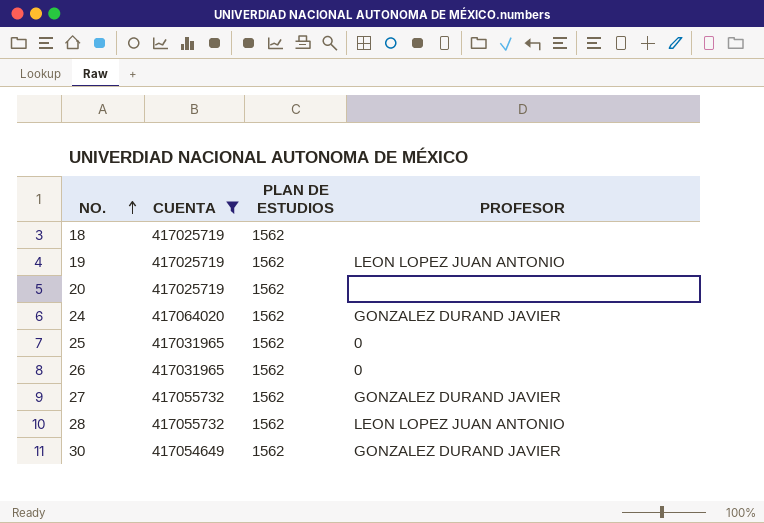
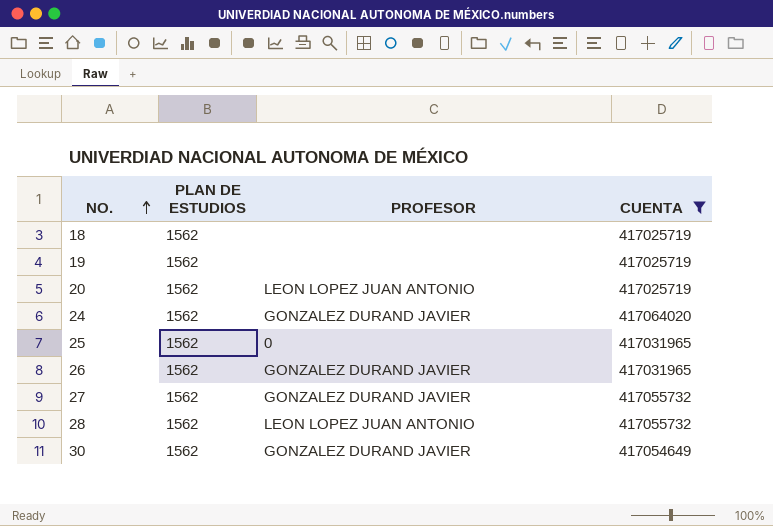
column CUENTA | position: 2 -> 4
19 | PROFESOR: LEON LOPEZ JUAN ANTONIO -> none
20 | PROFESOR: none -> LEON LOPEZ JUAN ANTONIO
26 | PROFESOR: 0 -> GONZALEZ DURAND JAVIER

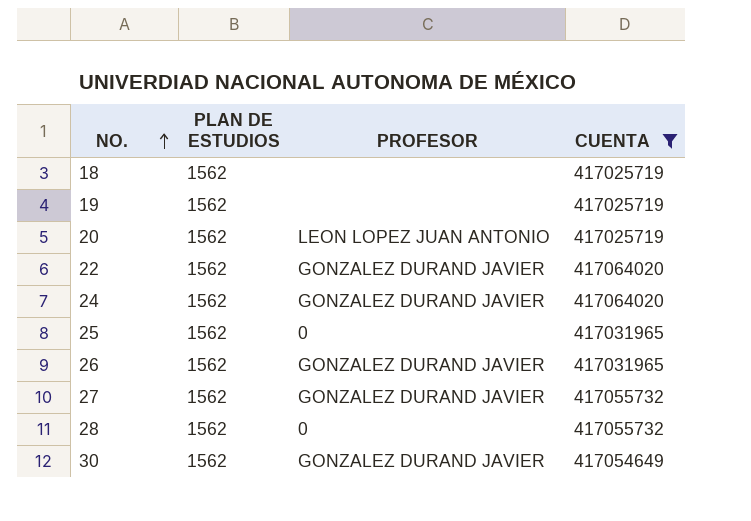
row 22: none -> 1562 | GONZALEZ DURAND JAVIER | 417064020
28 | PROFESOR: LEON LOPEZ JUAN ANTONIO -> 0

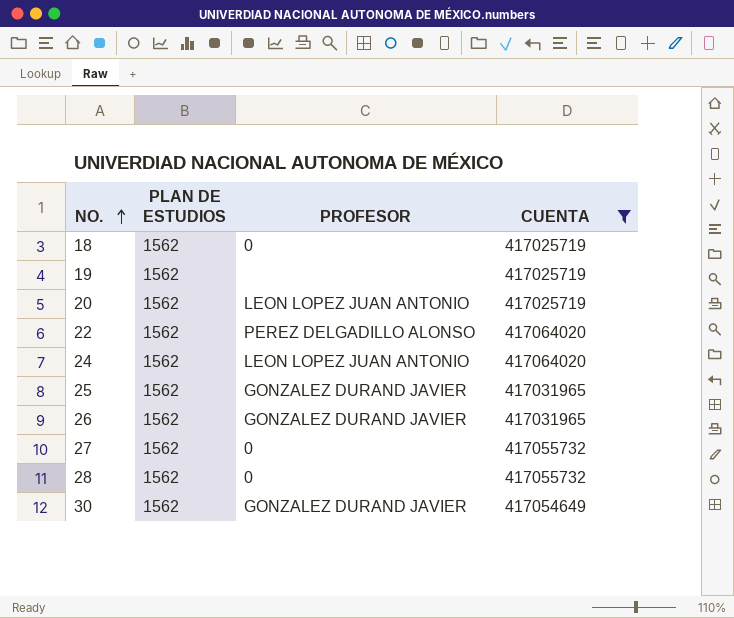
18 | PROFESOR: none -> 0
22 | PROFESOR: GONZALEZ DURAND JAVIER -> PEREZ DELGADILLO ALONSO
24 | PROFESOR: GONZALEZ DURAND JAVIER -> LEON LOPEZ JUAN ANTONIO
25 | PROFESOR: 0 -> GONZALEZ DURAND JAVIER
27 | PROFESOR: GONZALEZ DURAND JAVIER -> 0

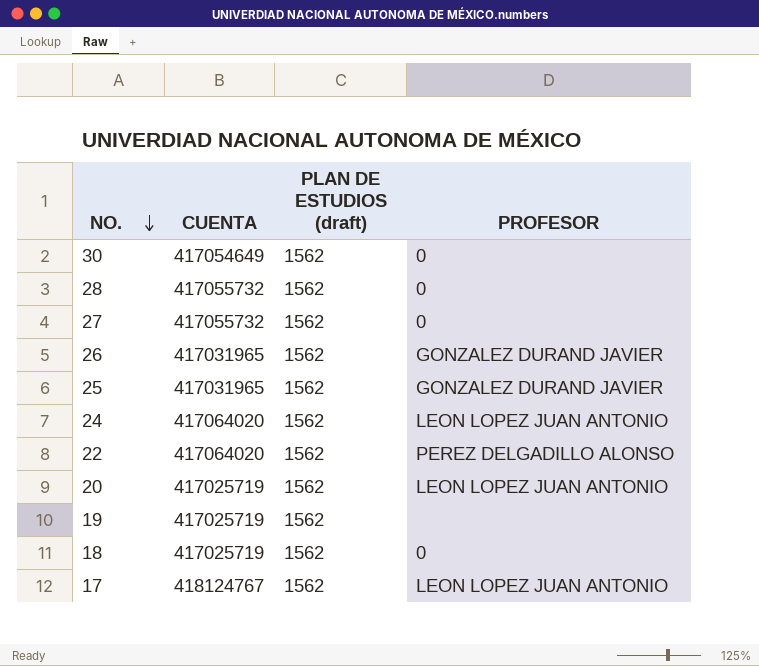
filter: CUENTA != 418124767 -> none
row order: NO. ascending -> NO. descending
column CUENTA | position: 4 -> 2
column name: PLAN DE ESTUDIOS -> PLAN DE ESTUDIOS (draft)
30 | PROFESOR: GONZALEZ DURAND JAVIER -> 0

